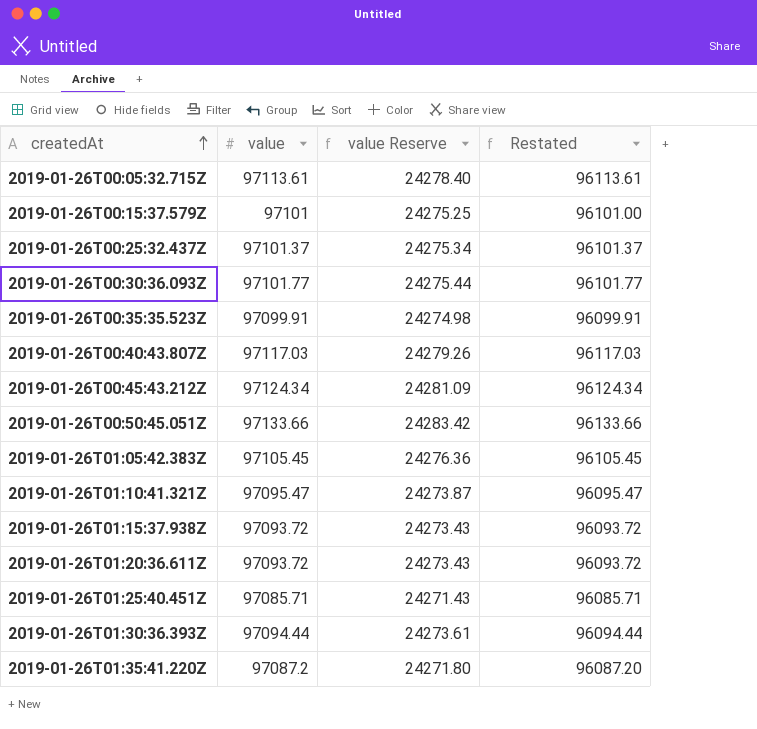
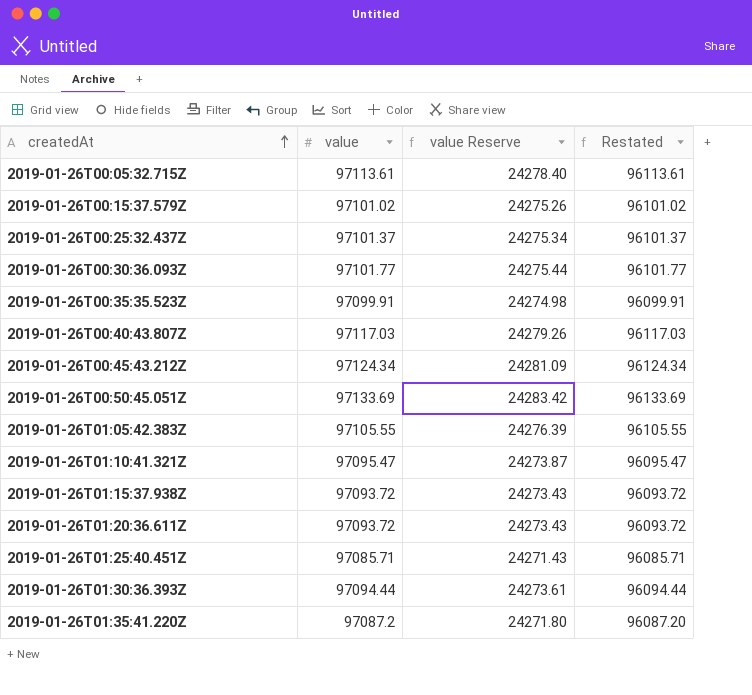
2019-01-26T00:15:37.579Z | value: 97101 -> 97101.02
2019-01-26T00:15:37.579Z | value Reserve: 24275.25 -> 24275.26
2019-01-26T00:15:37.579Z | Restated: 96101.00 -> 96101.02
2019-01-26T00:50:45.051Z | value: 97133.66 -> 97133.69
2019-01-26T00:50:45.051Z | Restated: 96133.66 -> 96133.69
2019-01-26T01:05:42.383Z | value: 97105.45 -> 97105.55
2019-01-26T01:05:42.383Z | value Reserve: 24276.36 -> 24276.39
2019-01-26T01:05:42.383Z | Restated: 96105.45 -> 96105.55

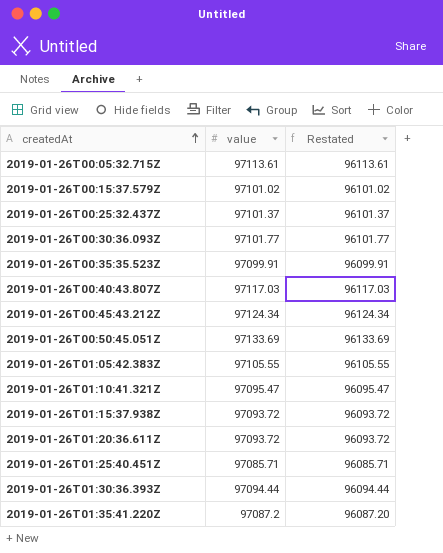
column value Reserve | formula: [value] * 0.25 -> none

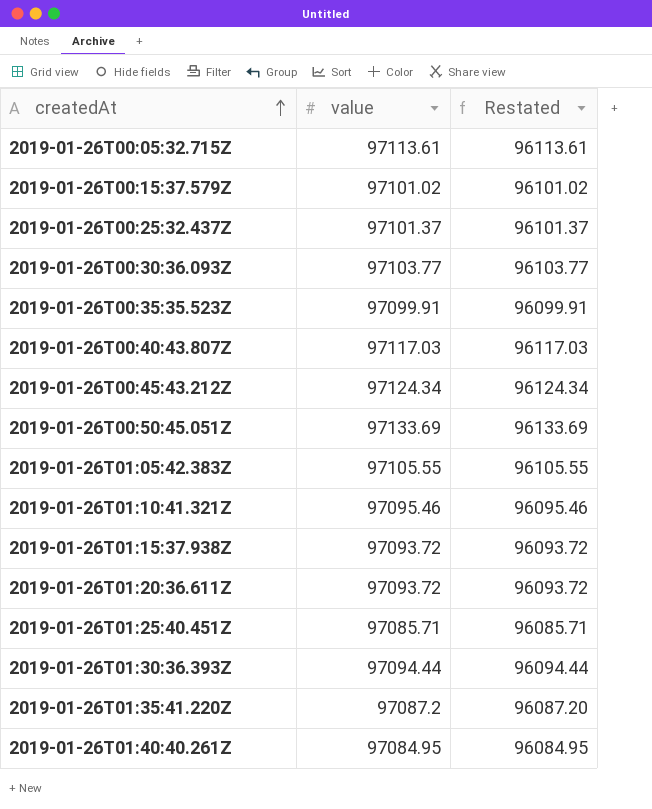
2019-01-26T00:30:36.093Z | value: 97101.77 -> 97103.77
2019-01-26T00:30:36.093Z | Restated: 96101.77 -> 96103.77
2019-01-26T01:10:41.321Z | value: 97095.47 -> 97095.46
2019-01-26T01:10:41.321Z | Restated: 96095.47 -> 96095.46
row 2019-01-26T01:40:40.261Z: none -> 97084.95 | 96084.95

